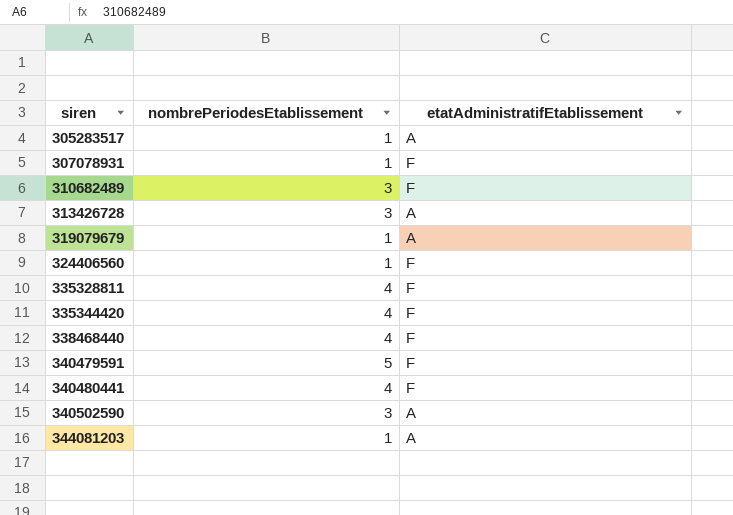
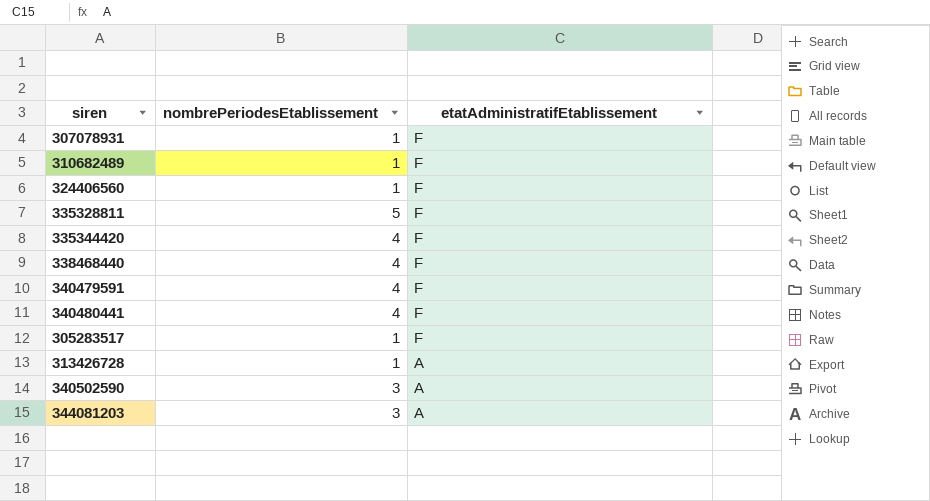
row order: siren ascending -> etatAdministratifEtablissement descending
row 319079679: 1 | A -> none
310682489 | nombrePeriodesEtablissement: 3 -> 1
335328811 | nombrePeriodesEtablissement: 4 -> 5
340479591 | nombrePeriodesEtablissement: 5 -> 4
305283517 | etatAdministratifEtablissement: A -> F
313426728 | nombrePeriodesEtablissement: 3 -> 1
344081203 | nombrePeriodesEtablissement: 1 -> 3

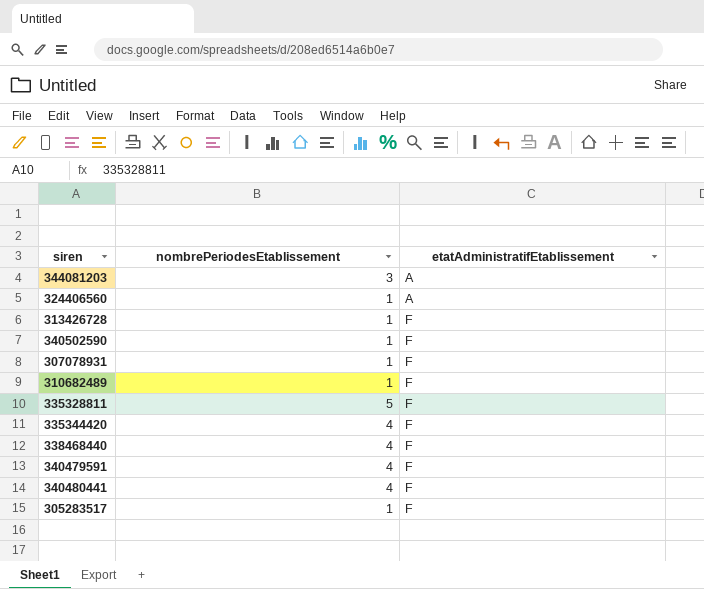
row order: etatAdministratifEtablissement descending -> etatAdministratifEtablissement ascending
324406560 | etatAdministratifEtablissement: F -> A
313426728 | etatAdministratifEtablissement: A -> F
340502590 | nombrePeriodesEtablissement: 3 -> 1
340502590 | etatAdministratifEtablissement: A -> F

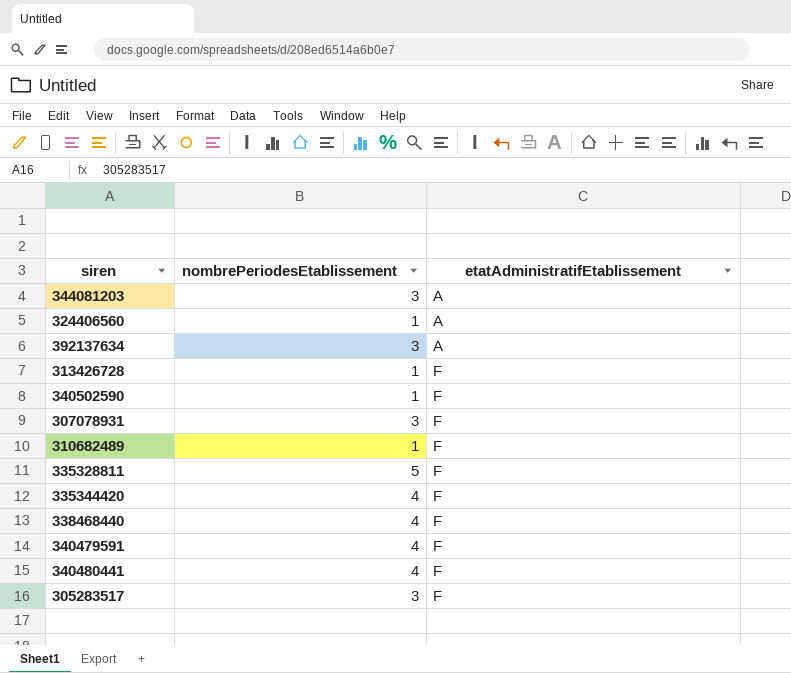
row 392137634: none -> 3 | A
307078931 | nombrePeriodesEtablissement: 1 -> 3
305283517 | nombrePeriodesEtablissement: 1 -> 3

